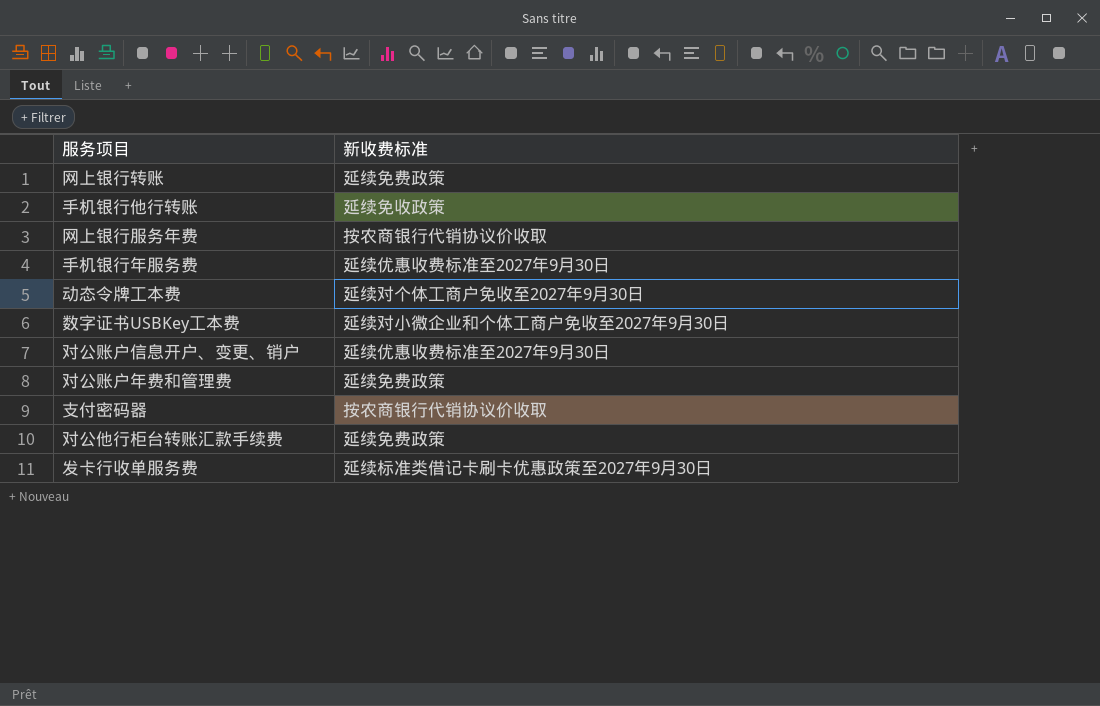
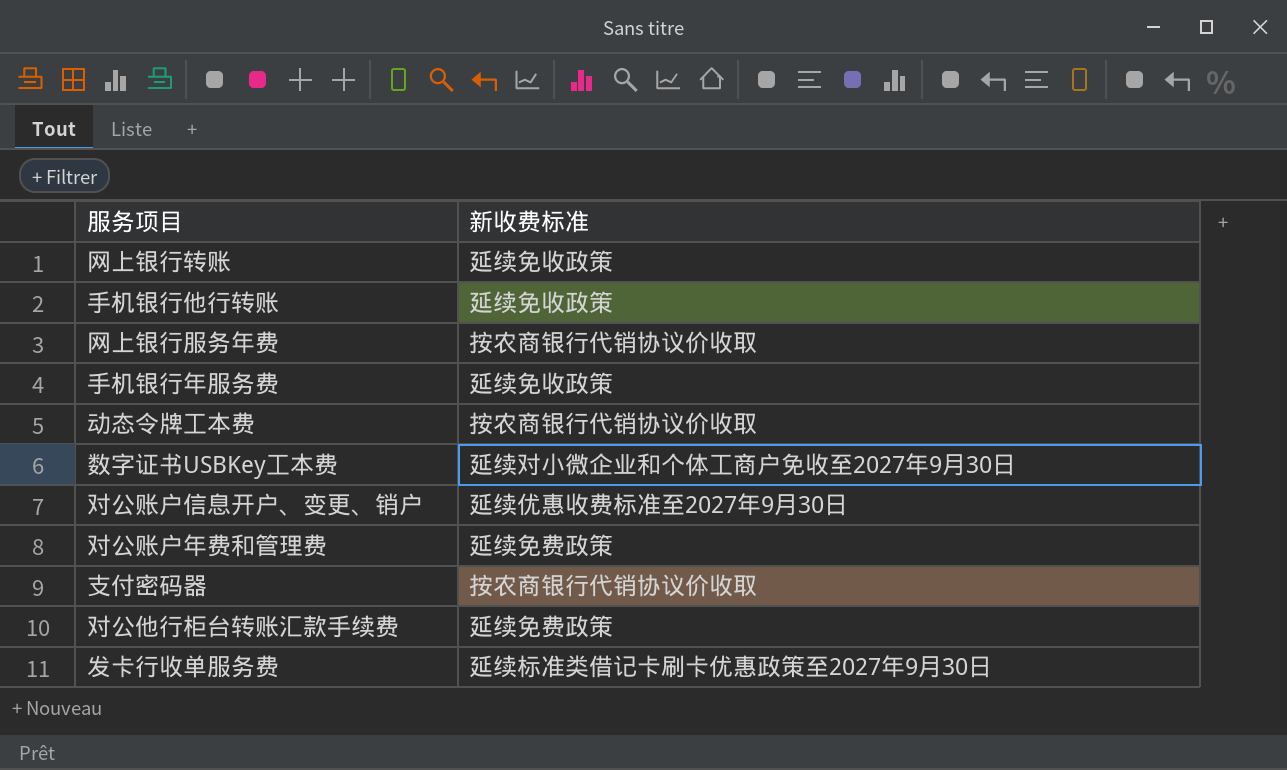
网上银行转账 | 新收费标准: 延续免费政策 -> 延续免收政策
手机银行年服务费 | 新收费标准: 延续优惠收费标准至2027年9月30日 -> 延续免收政策
动态令牌工本费 | 新收费标准: 延续对个体工商户免收至2027年9月30日 -> 按农商银行代销协议价收取

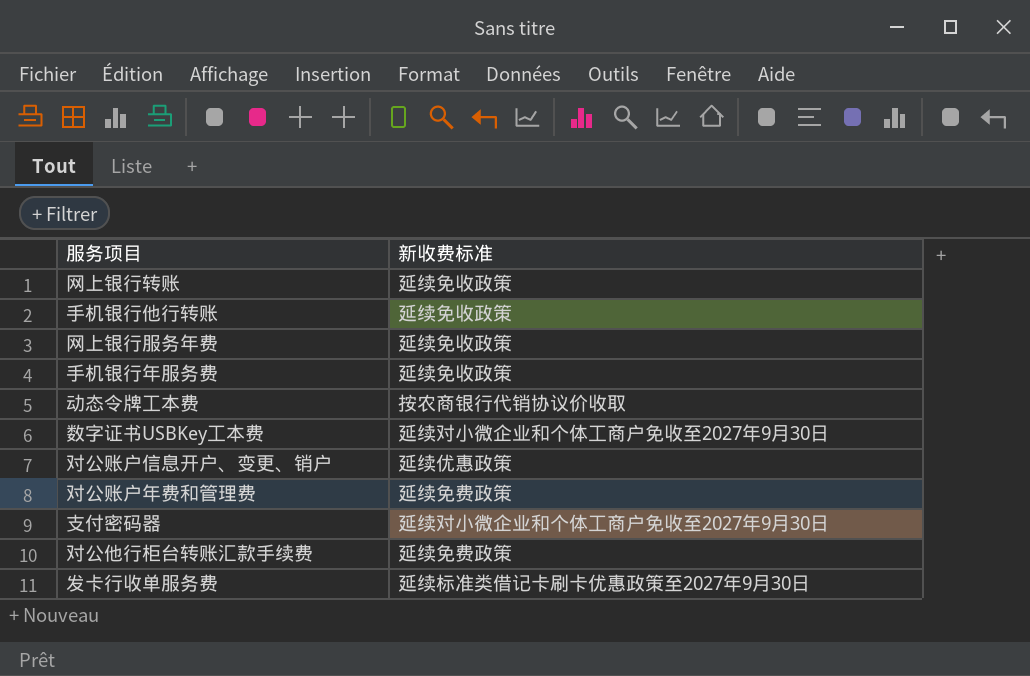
网上银行服务年费 | 新收费标准: 按农商银行代销协议价收取 -> 延续免收政策
对公账户信息开户、变更、销户 | 新收费标准: 延续优惠收费标准至2027年9月30日 -> 延续优惠政策
支付密码器 | 新收费标准: 按农商银行代销协议价收取 -> 延续对小微企业和个体工商户免收至2027年9月30日

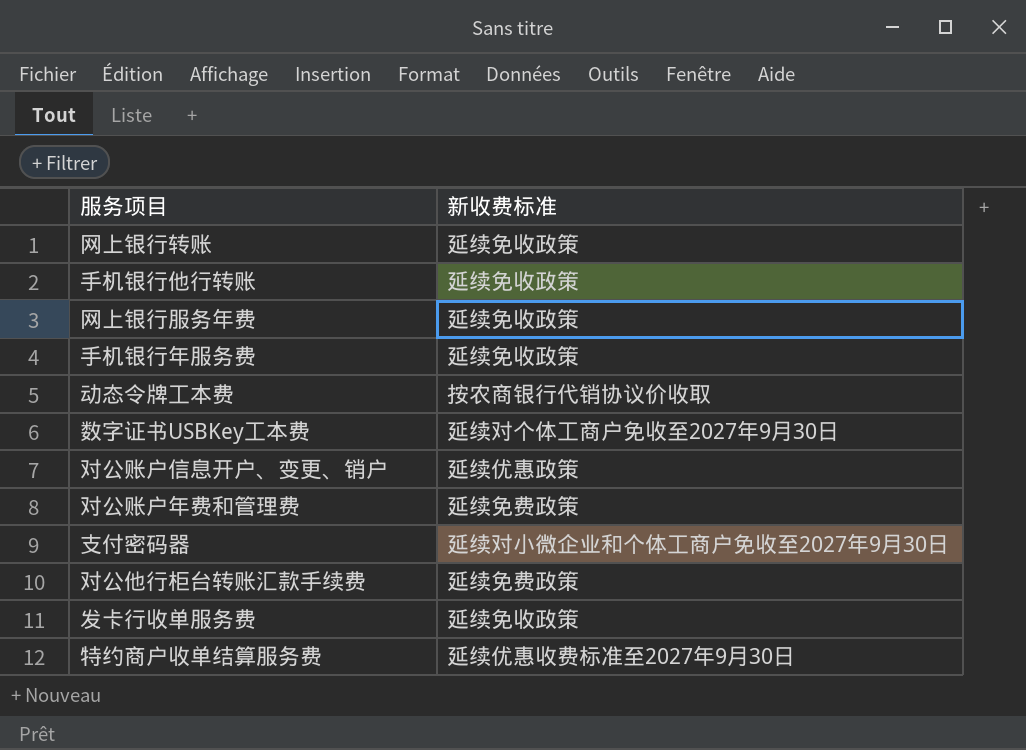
数字证书USBKey工本费 | 新收费标准: 延续对小微企业和个体工商户免收至2027年9月30日 -> 延续对个体工商户免收至2027年9月30日
发卡行收单服务费 | 新收费标准: 延续标准类借记卡刷卡优惠政策至2027年9月30日 -> 延续免收政策
row 特约商户收单结算服务费: none -> 延续优惠收费标准至2027年9月30日

